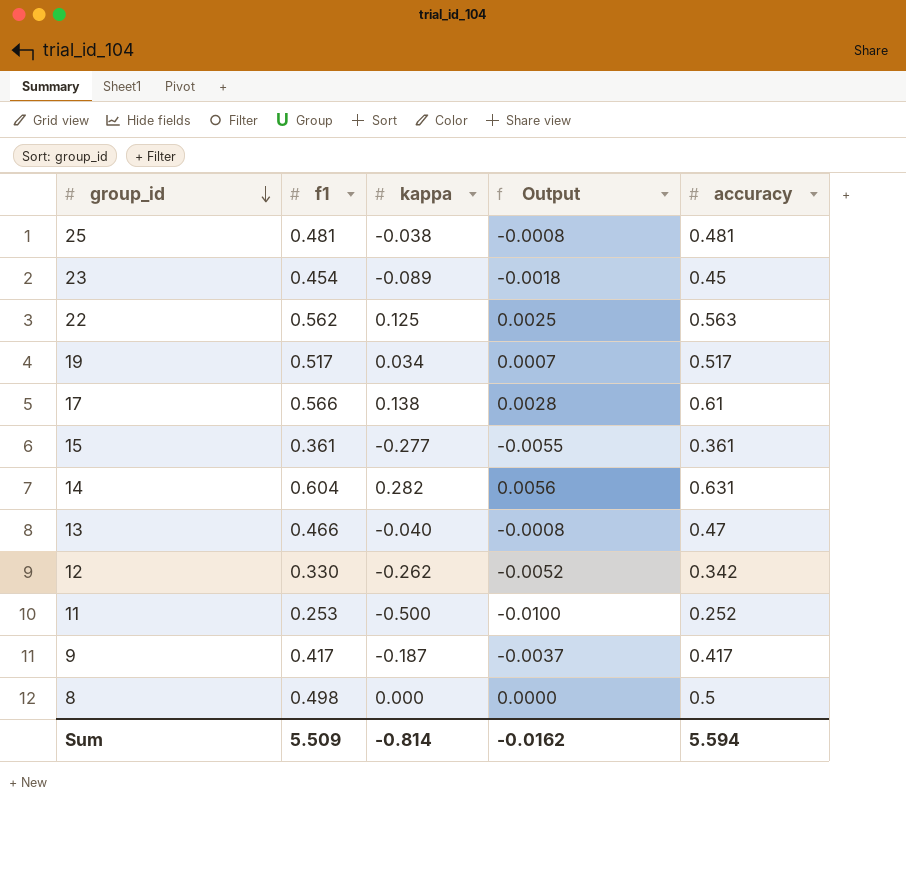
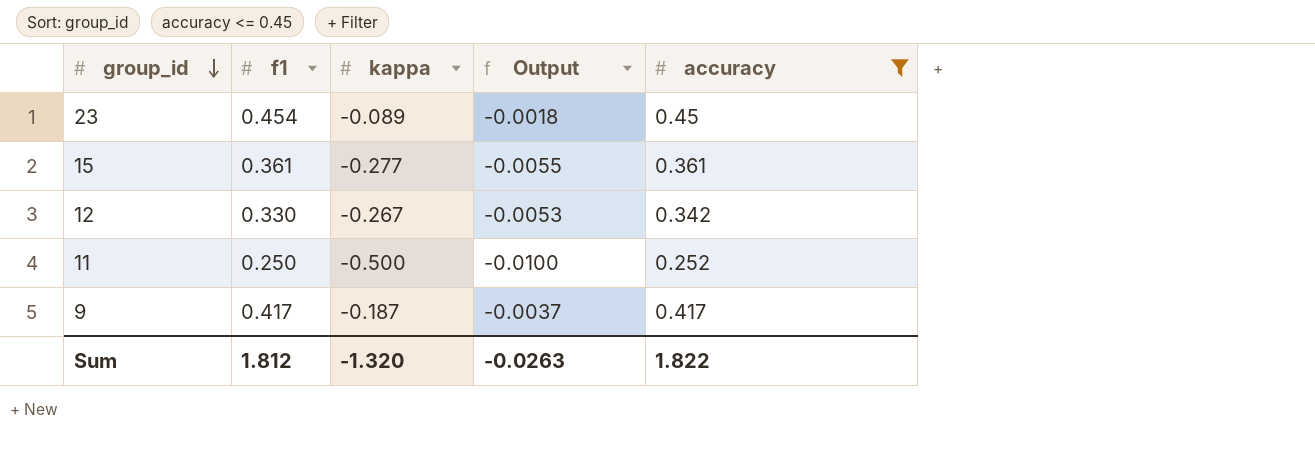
filter: none -> accuracy <= 0.45
12 | kappa: -0.262 -> -0.267
12 | Output: -0.0052 -> -0.0053
11 | f1: 0.253 -> 0.250
Sum | f1: 5.509 -> 1.812
Sum | kappa: -0.814 -> -1.320
Sum | Output: -0.0162 -> -0.0263
Sum | accuracy: 5.594 -> 1.822

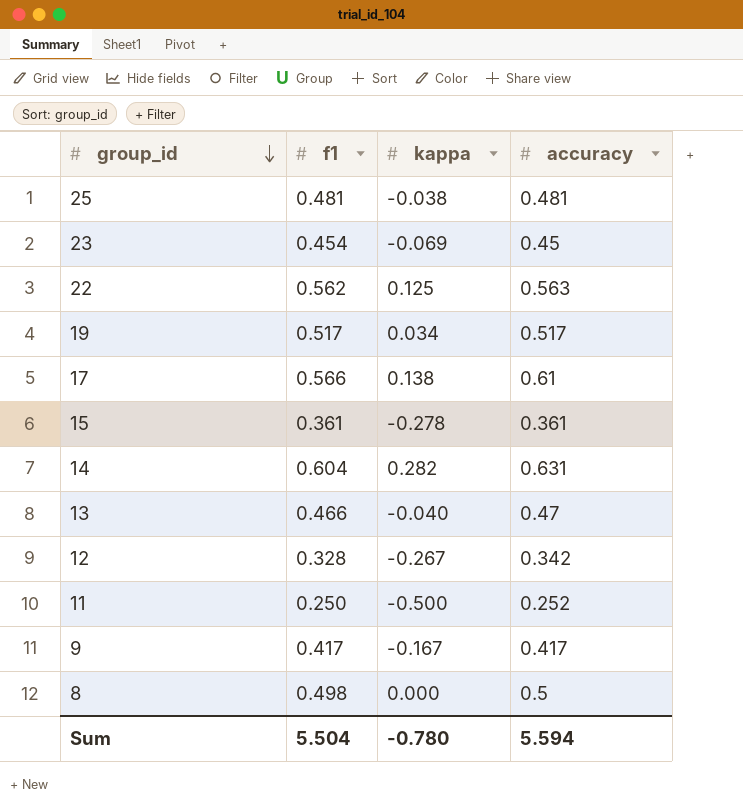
filter: accuracy <= 0.45 -> none
column Output | formula: [kappa] * 0.02 -> none
23 | kappa: -0.089 -> -0.069
15 | kappa: -0.277 -> -0.278
12 | f1: 0.330 -> 0.328
9 | kappa: -0.187 -> -0.167
Sum | f1: 1.812 -> 5.504
Sum | kappa: -1.320 -> -0.780
Sum | accuracy: 1.822 -> 5.594

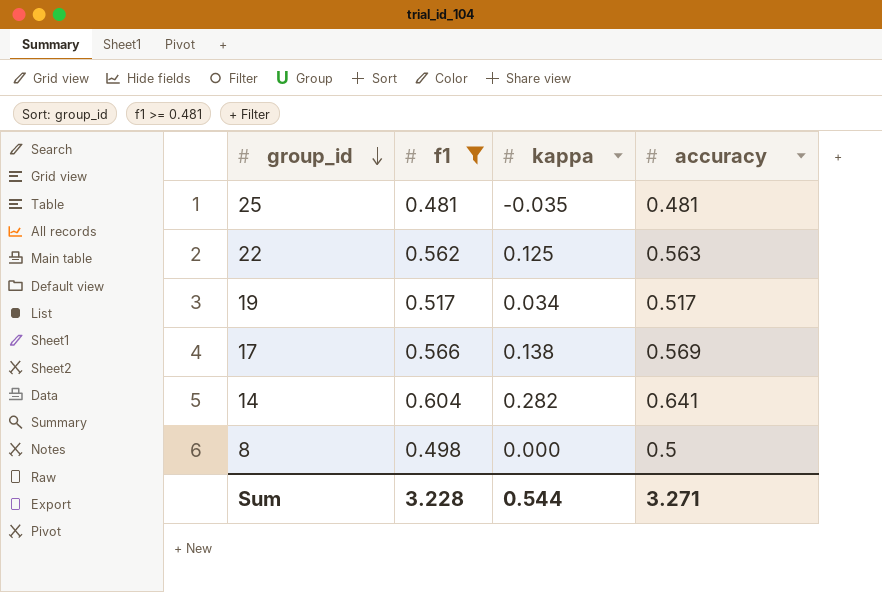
filter: none -> f1 >= 0.481
25 | kappa: -0.038 -> -0.035
17 | accuracy: 0.61 -> 0.569
14 | accuracy: 0.631 -> 0.641
Sum | f1: 5.504 -> 3.228
Sum | kappa: -0.780 -> 0.544
Sum | accuracy: 5.594 -> 3.271

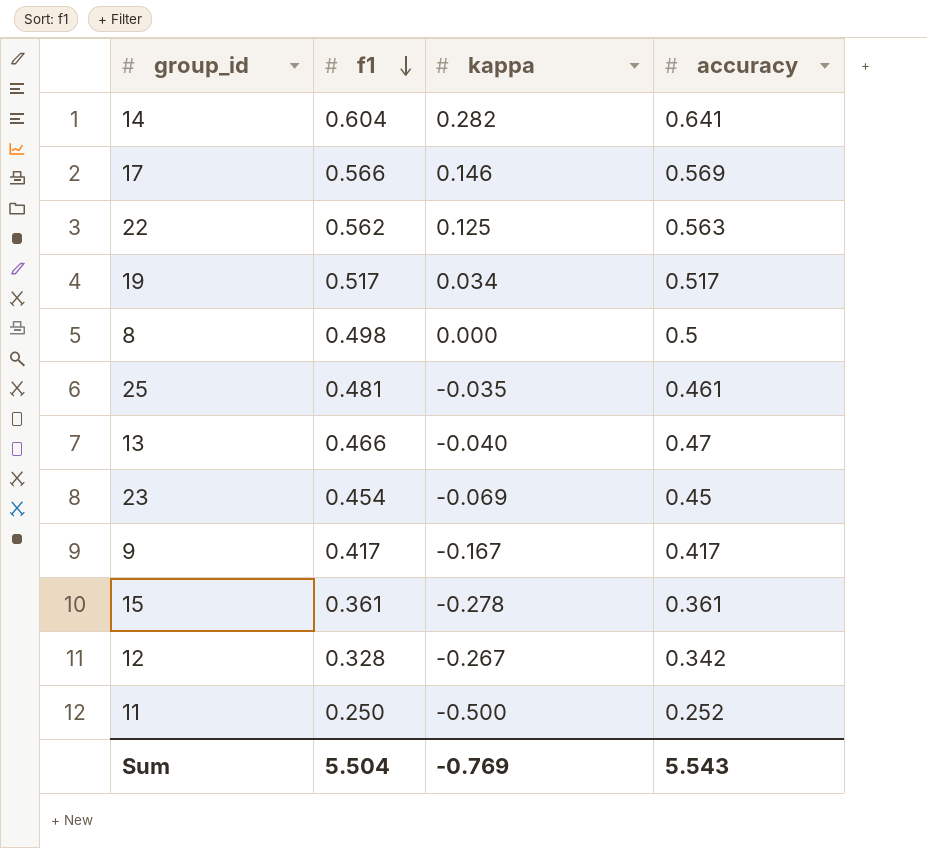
filter: f1 >= 0.481 -> none
row order: group_id descending -> f1 descending
17 | kappa: 0.138 -> 0.146
25 | accuracy: 0.481 -> 0.461
Sum | f1: 3.228 -> 5.504
Sum | kappa: 0.544 -> -0.769
Sum | accuracy: 3.271 -> 5.543

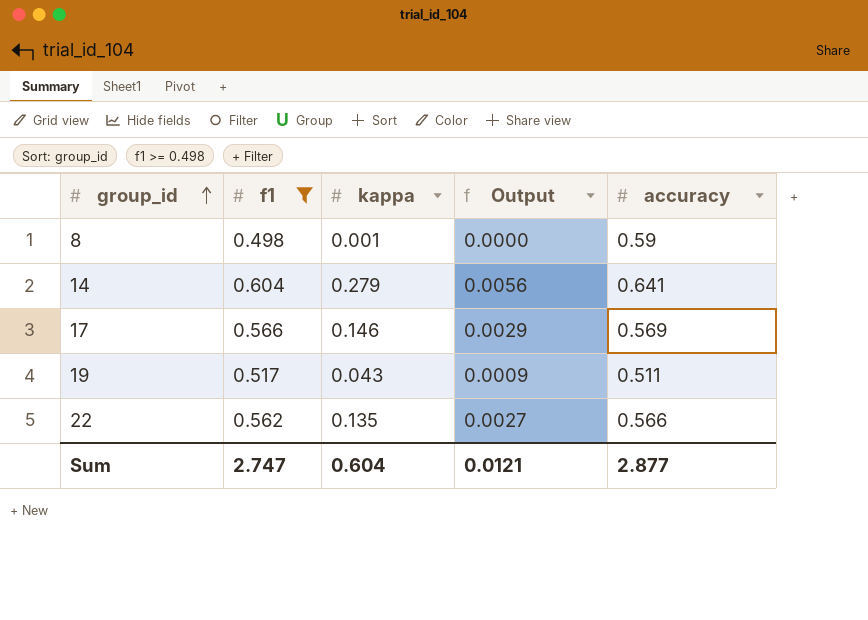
filter: none -> f1 >= 0.498
row order: f1 descending -> group_id ascending
column Output | formula: none -> [kappa] * 0.02
8 | kappa: 0.000 -> 0.001
8 | accuracy: 0.5 -> 0.59
14 | kappa: 0.282 -> 0.279
19 | kappa: 0.034 -> 0.043
19 | accuracy: 0.517 -> 0.511
22 | kappa: 0.125 -> 0.135
22 | accuracy: 0.563 -> 0.566
Sum | f1: 5.504 -> 2.747
Sum | kappa: -0.769 -> 0.604
Sum | accuracy: 5.543 -> 2.877

